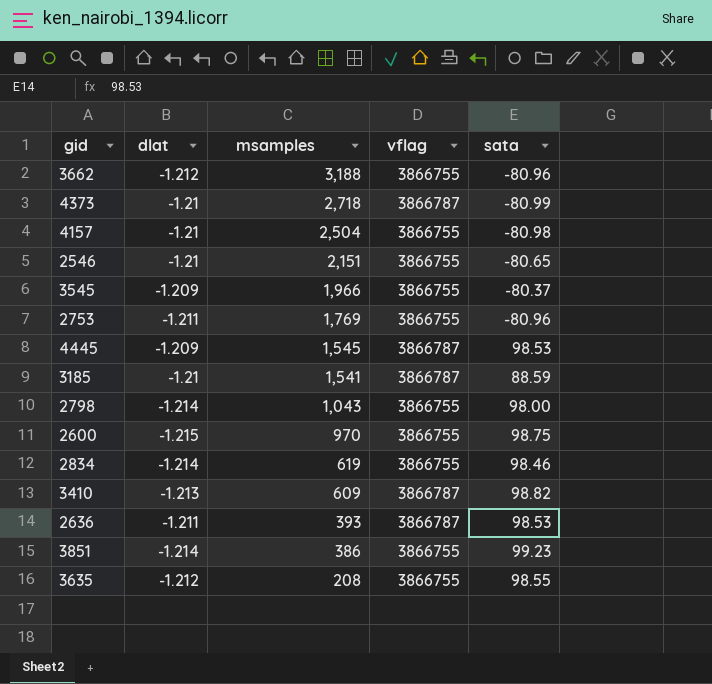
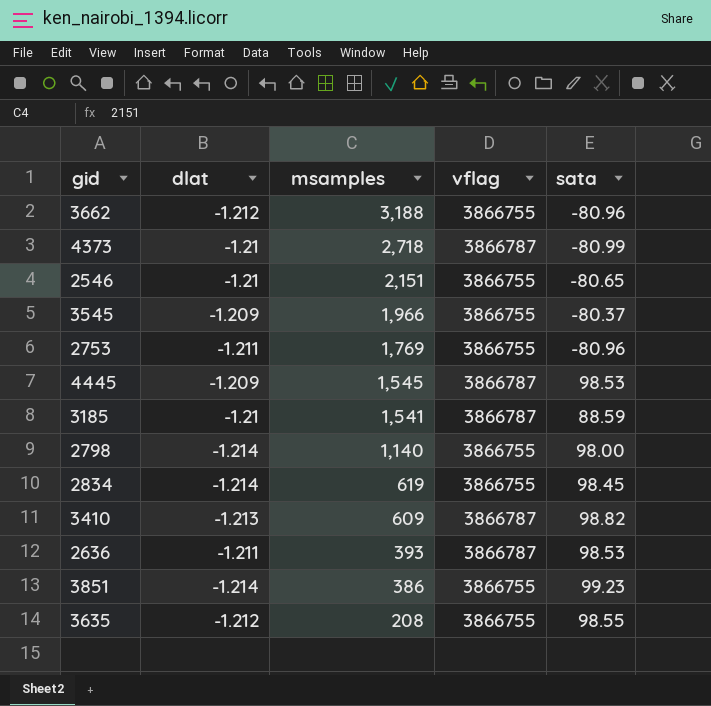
row 4157: -1.21 | 2,504 | 3866755 | -80.98 -> none
row 2600: -1.215 | 970 | 3866755 | 98.75 -> none
2798 | msamples: 1,043 -> 1,140
2834 | sata: 98.46 -> 98.45

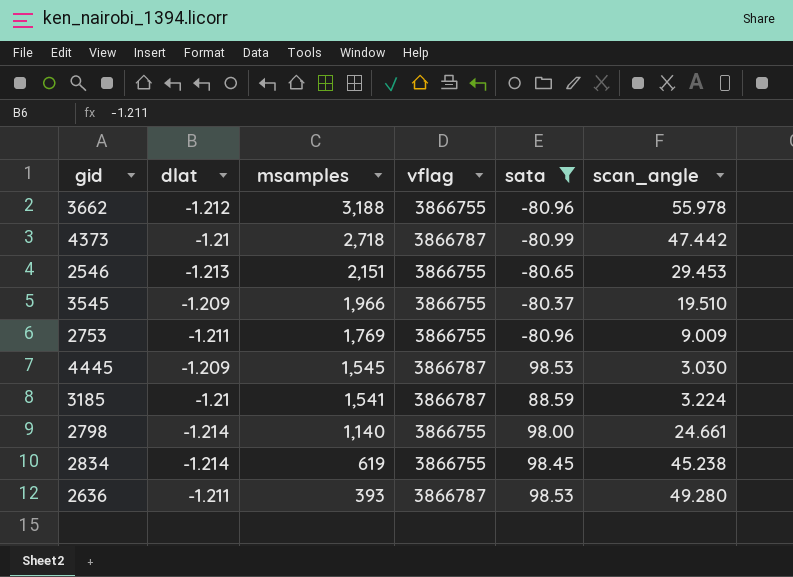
filter: none -> sata <= 98.53
column scan_angle | position: none -> 6
2546 | dlat: -1.21 -> -1.213

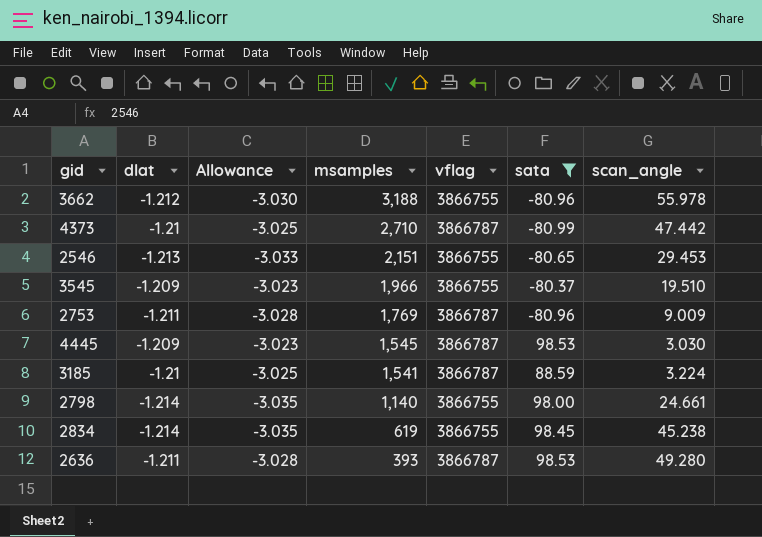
column Allowance | formula: none -> [dlat] * 2.5
4373 | msamples: 2,718 -> 2,710
2753 | vflag: 3866755 -> 3866787

